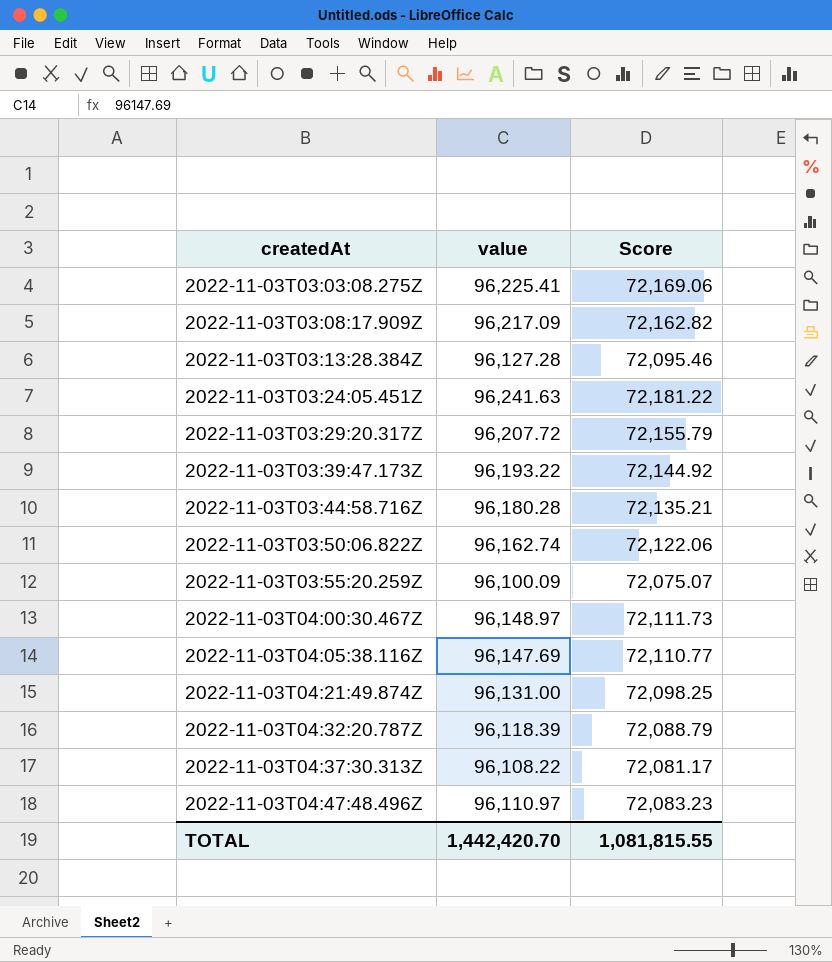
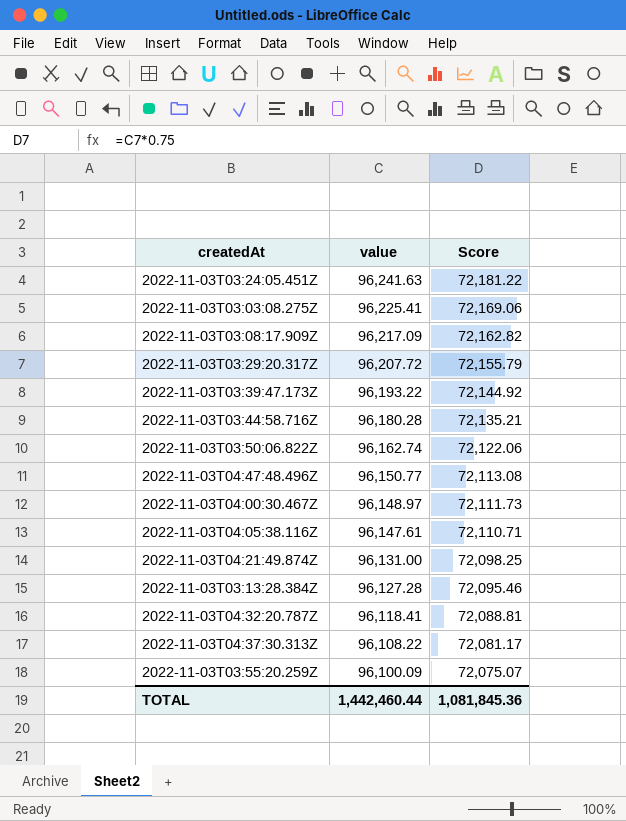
row order: createdAt ascending -> value descending
2022-11-03T04:47:48.496Z | value: 96,110.97 -> 96,150.77
2022-11-03T04:47:48.496Z | Score: 72,083.23 -> 72,113.08
2022-11-03T04:05:38.116Z | value: 96,147.69 -> 96,147.61
2022-11-03T04:05:38.116Z | Score: 72,110.77 -> 72,110.71
2022-11-03T04:32:20.787Z | value: 96,118.39 -> 96,118.41
2022-11-03T04:32:20.787Z | Score: 72,088.79 -> 72,088.81
TOTAL | value: 1,442,420.70 -> 1,442,460.44
TOTAL | Score: 1,081,815.55 -> 1,081,845.36

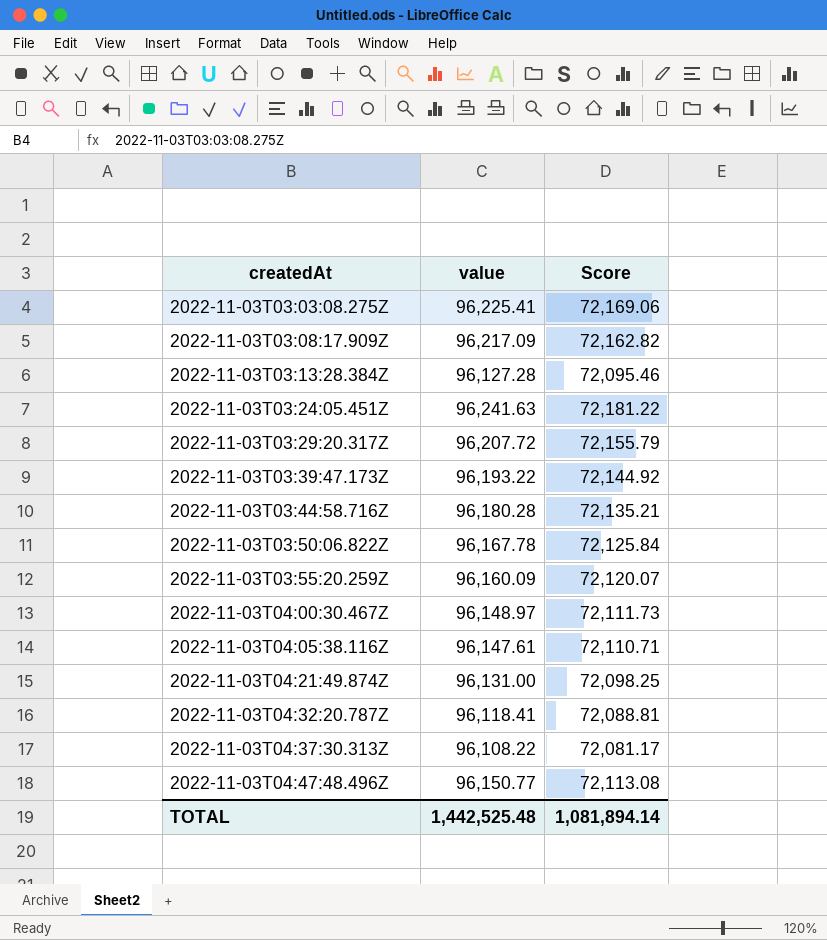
row order: value descending -> createdAt ascending
2022-11-03T03:50:06.822Z | value: 96,162.74 -> 96,167.78
2022-11-03T03:50:06.822Z | Score: 72,122.06 -> 72,125.84
2022-11-03T03:55:20.259Z | value: 96,100.09 -> 96,160.09
2022-11-03T03:55:20.259Z | Score: 72,075.07 -> 72,120.07
TOTAL | value: 1,442,460.44 -> 1,442,525.48
TOTAL | Score: 1,081,845.36 -> 1,081,894.14

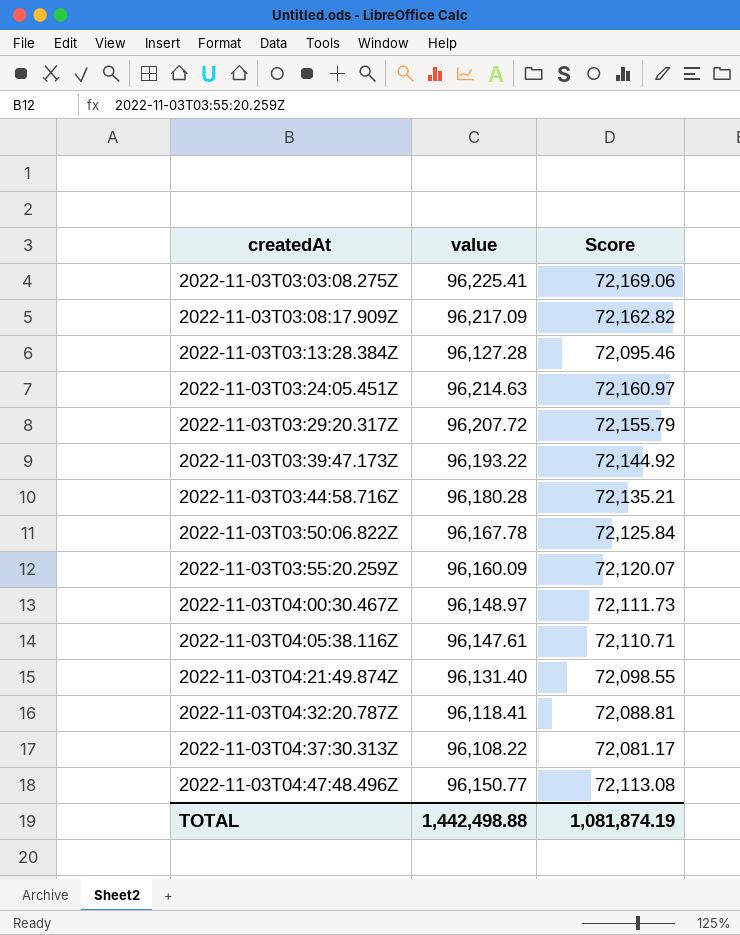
2022-11-03T03:24:05.451Z | value: 96,241.63 -> 96,214.63
2022-11-03T03:24:05.451Z | Score: 72,181.22 -> 72,160.97
2022-11-03T04:21:49.874Z | value: 96,131.00 -> 96,131.40
2022-11-03T04:21:49.874Z | Score: 72,098.25 -> 72,098.55
TOTAL | value: 1,442,525.48 -> 1,442,498.88
TOTAL | Score: 1,081,894.14 -> 1,081,874.19

